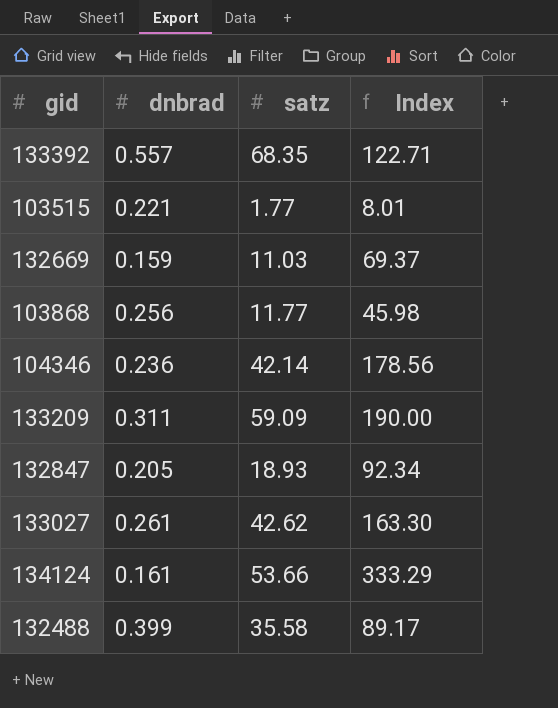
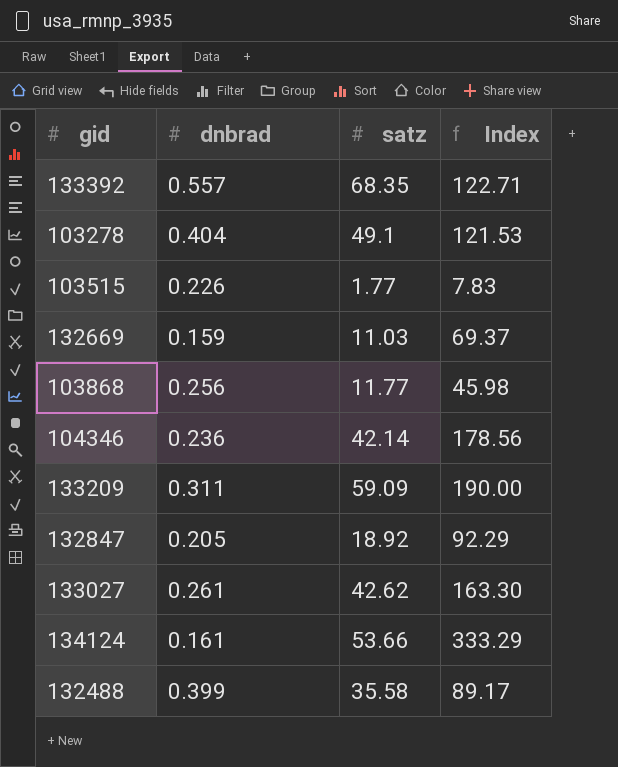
row 103278: none -> 0.404 | 49.1 | 121.53
103515 | dnbrad: 0.221 -> 0.226
103515 | Index: 8.01 -> 7.83
132847 | satz: 18.93 -> 18.92
132847 | Index: 92.34 -> 92.29

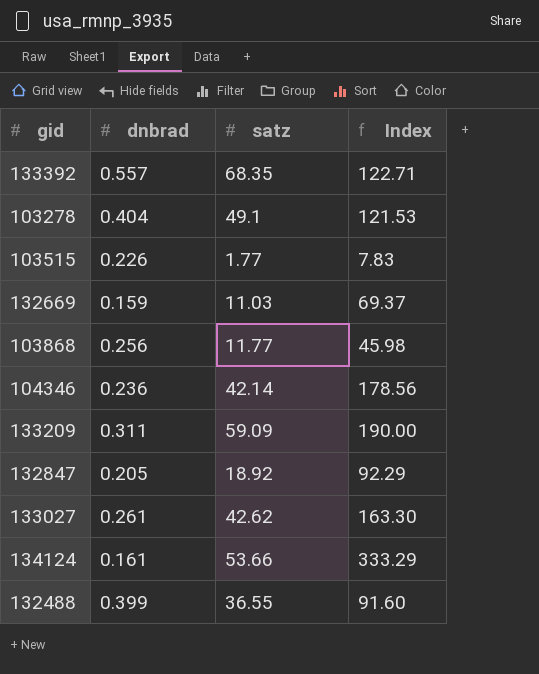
132488 | satz: 35.58 -> 36.55
132488 | Index: 89.17 -> 91.60

